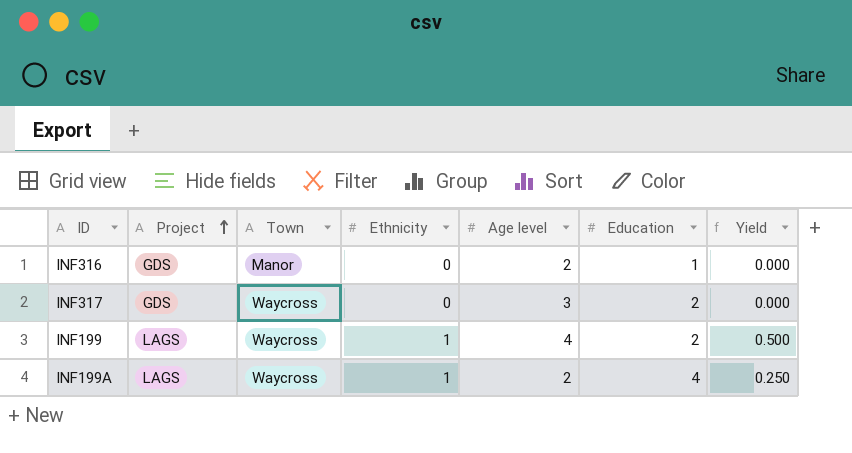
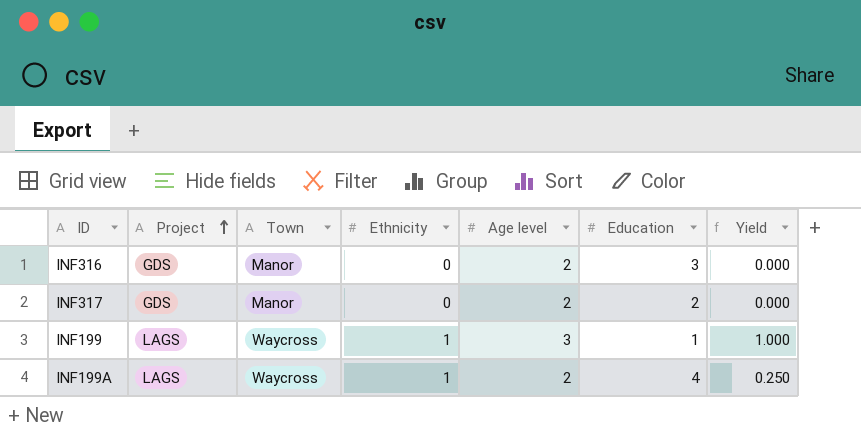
INF316 | Education: 1 -> 3
INF317 | Town: Waycross -> Manor
INF317 | Age level: 3 -> 2
INF199 | Age level: 4 -> 3
INF199 | Education: 2 -> 1
INF199 | Yield: 0.500 -> 1.000

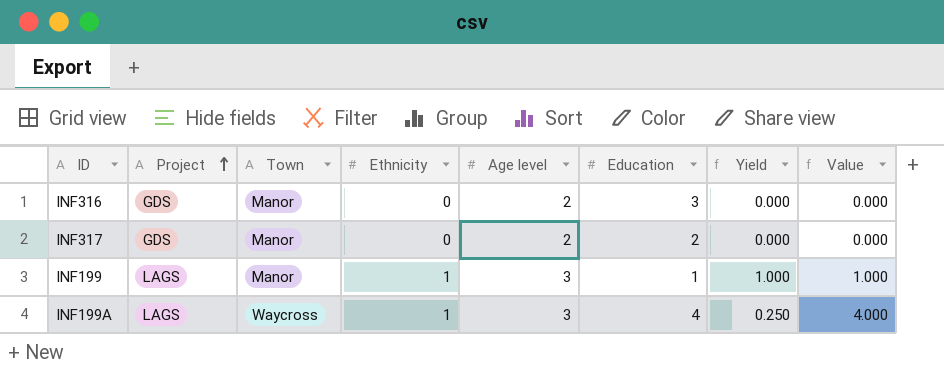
column Value | formula: none -> [Ethnicity] * [Education]
INF199 | Town: Waycross -> Manor
INF199A | Age level: 2 -> 3

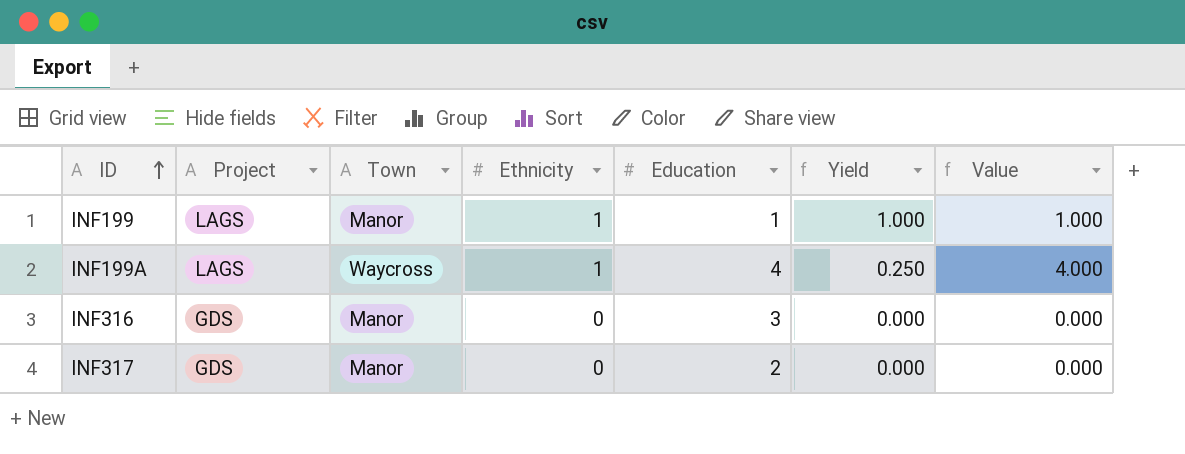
row order: Project ascending -> ID ascending
column Age level | position: 5 -> none

